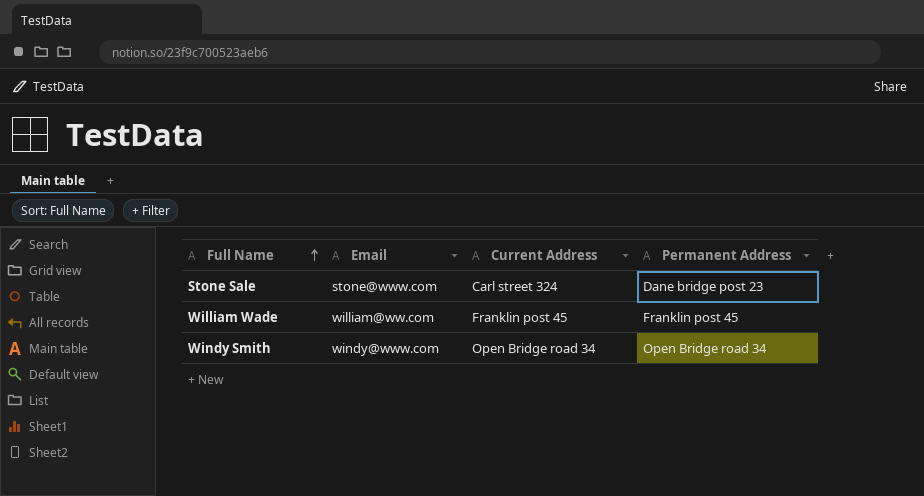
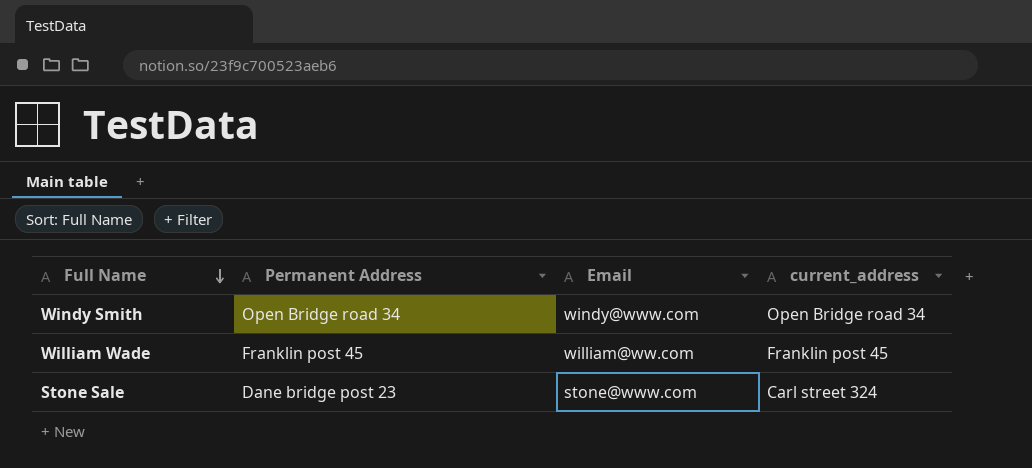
row order: Full Name ascending -> Full Name descending
column Permanent Address | position: 4 -> 2
column name: Current Address -> current_address

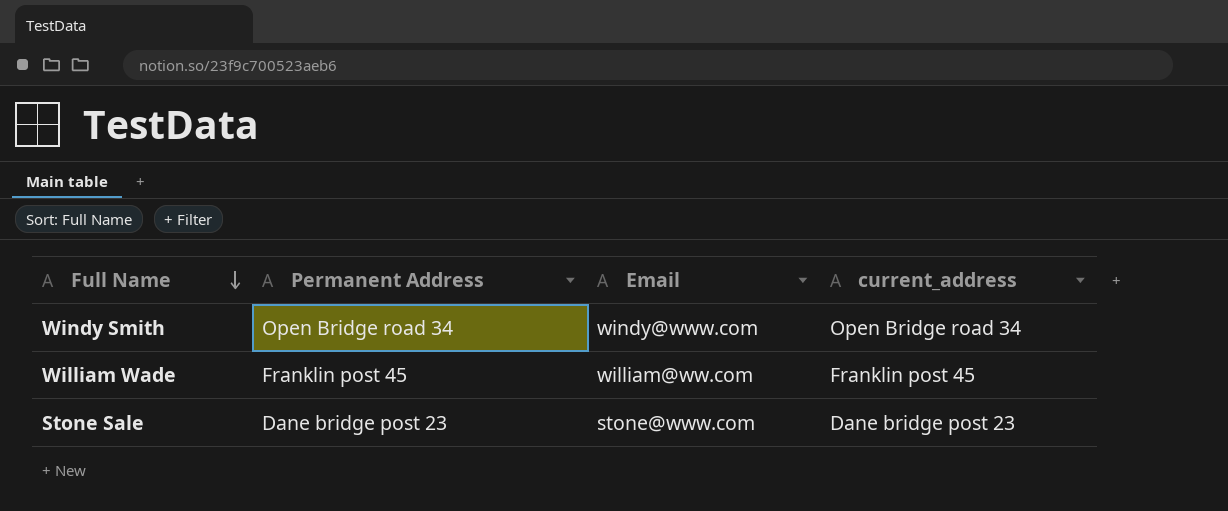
Stone Sale | current_address: Carl street 324 -> Dane bridge post 23

